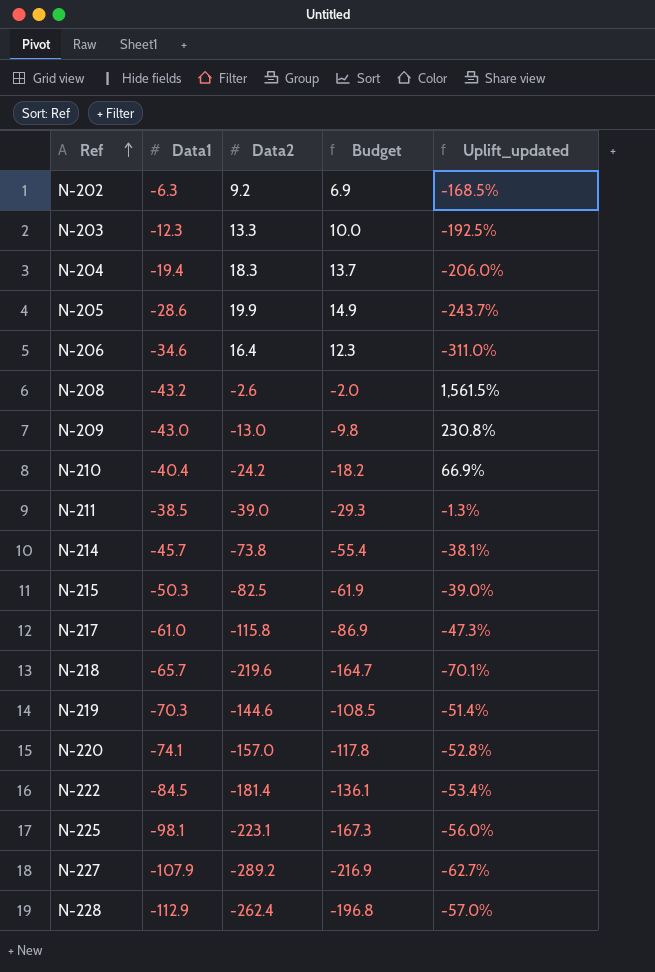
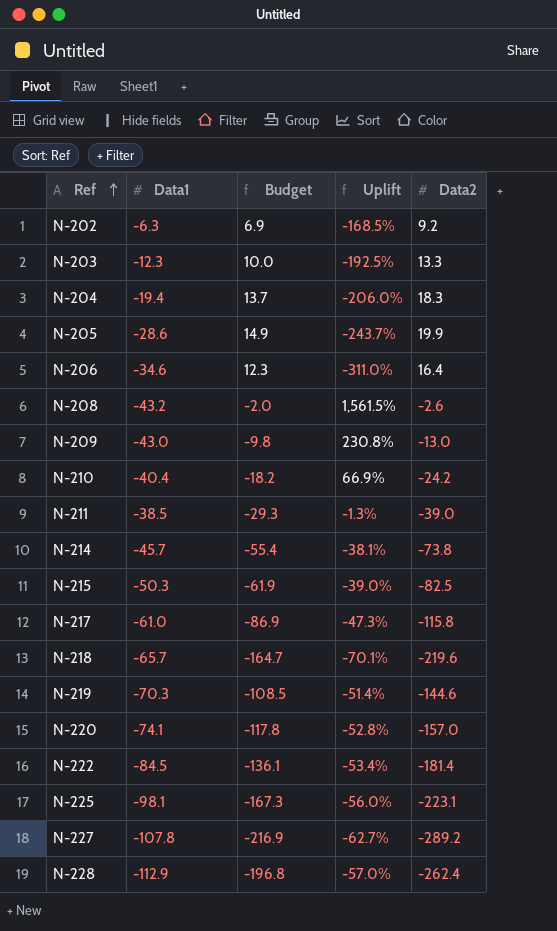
column name: Uplift_updated -> Uplift
column Data2 | position: 3 -> 5
N-227 | Data1: -107.9 -> -107.8

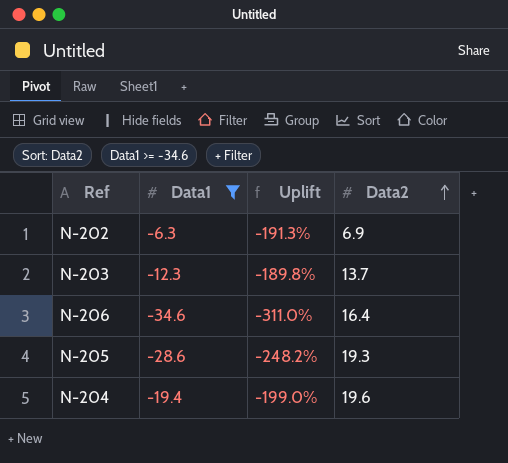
filter: none -> Data1 >= -34.6
row order: Ref ascending -> Data2 ascending
column Budget | formula: [Data2] * 0.75 -> none
N-202 | Uplift: -168.5% -> -191.3%
N-202 | Data2: 9.2 -> 6.9
N-203 | Uplift: -192.5% -> -189.8%
N-203 | Data2: 13.3 -> 13.7
N-205 | Uplift: -243.7% -> -248.2%
N-205 | Data2: 19.9 -> 19.3
N-204 | Uplift: -206.0% -> -199.0%
N-204 | Data2: 18.3 -> 19.6

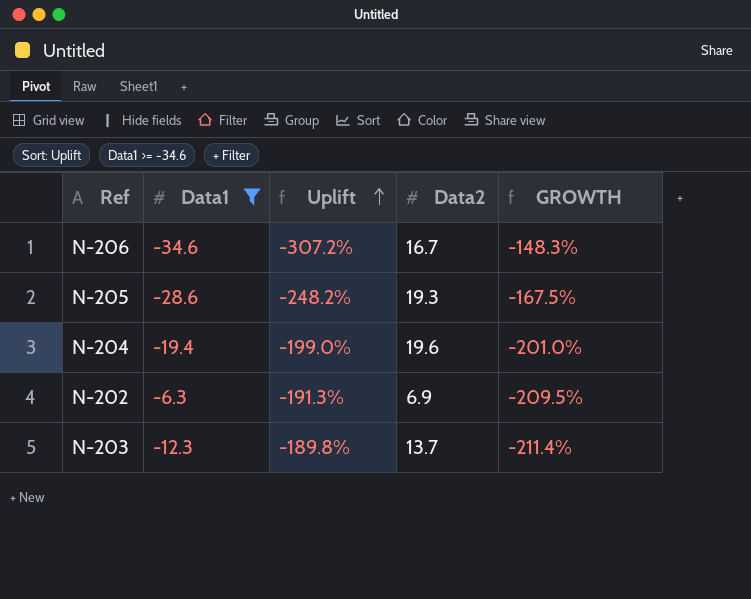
row order: Data2 ascending -> Uplift ascending
column GROWTH | formula: none -> ([Data2] - [Data1]) / [Data1]
N-206 | Uplift: -311.0% -> -307.2%
N-206 | Data2: 16.4 -> 16.7

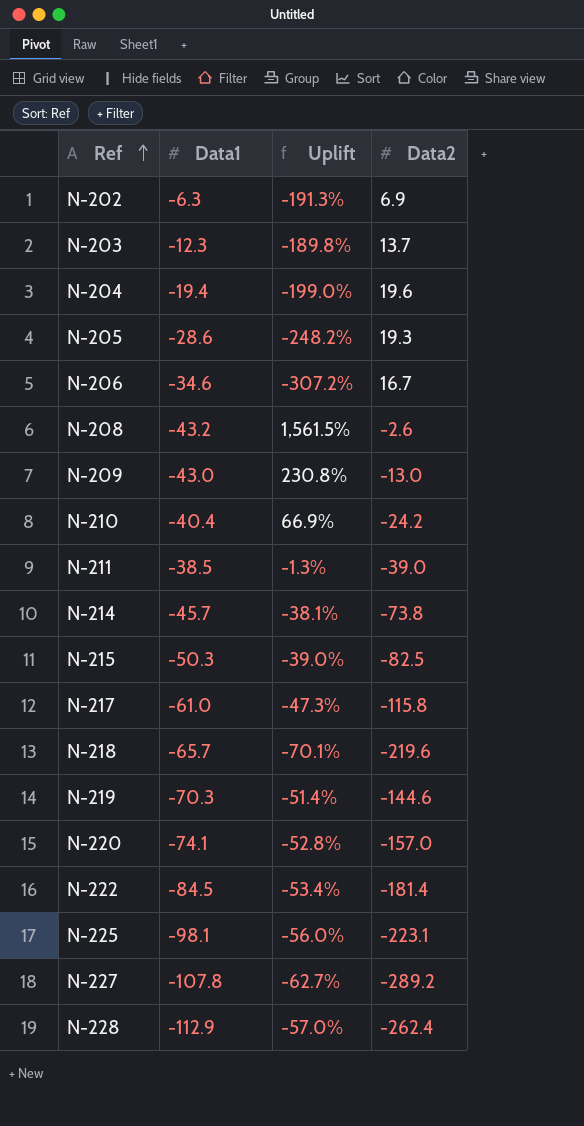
filter: Data1 >= -34.6 -> none
row order: Uplift ascending -> Ref ascending
column GROWTH | formula: ([Data2] - [Data1]) / [Data1] -> none

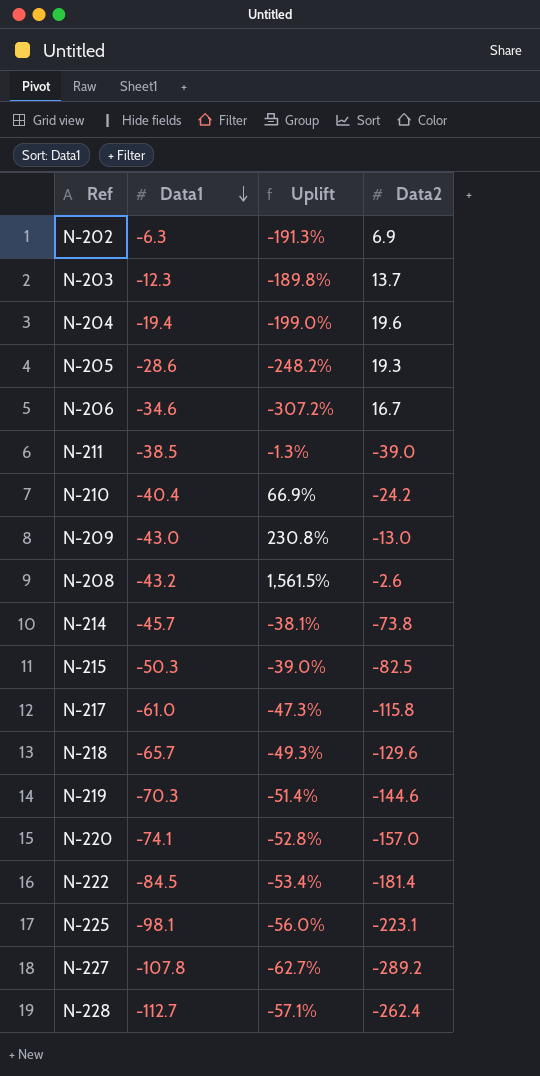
row order: Ref ascending -> Data1 descending
N-218 | Uplift: -70.1% -> -49.3%
N-218 | Data2: -219.6 -> -129.6
N-228 | Data1: -112.9 -> -112.7
N-228 | Uplift: -57.0% -> -57.1%

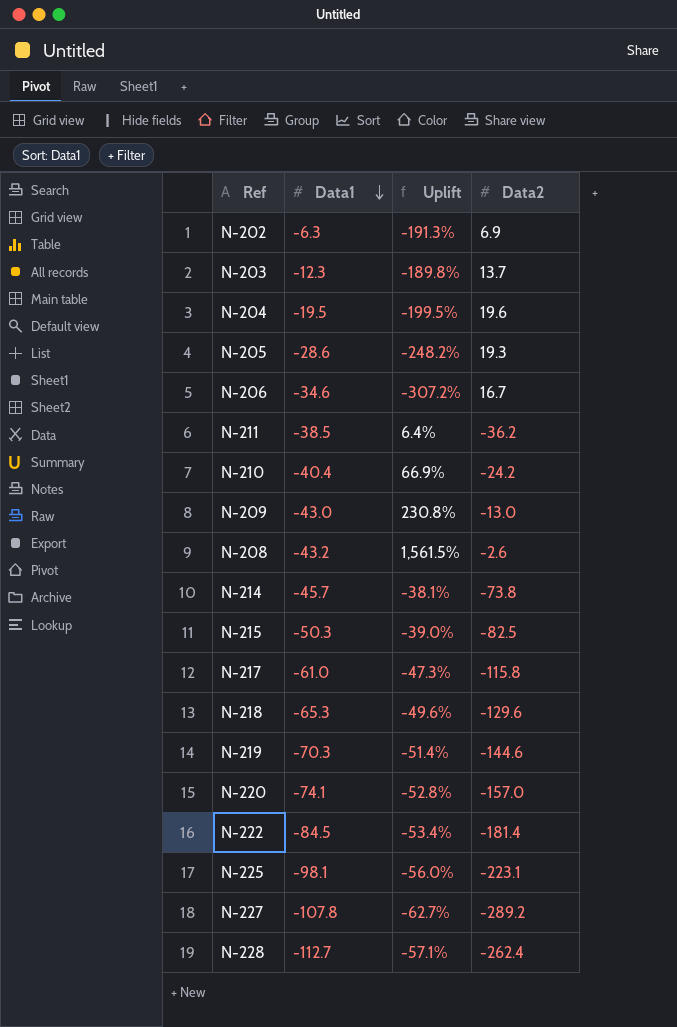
N-204 | Data1: -19.4 -> -19.5
N-204 | Uplift: -199.0% -> -199.5%
N-211 | Uplift: -1.3% -> 6.4%
N-211 | Data2: -39.0 -> -36.2
N-218 | Data1: -65.7 -> -65.3
N-218 | Uplift: -49.3% -> -49.6%

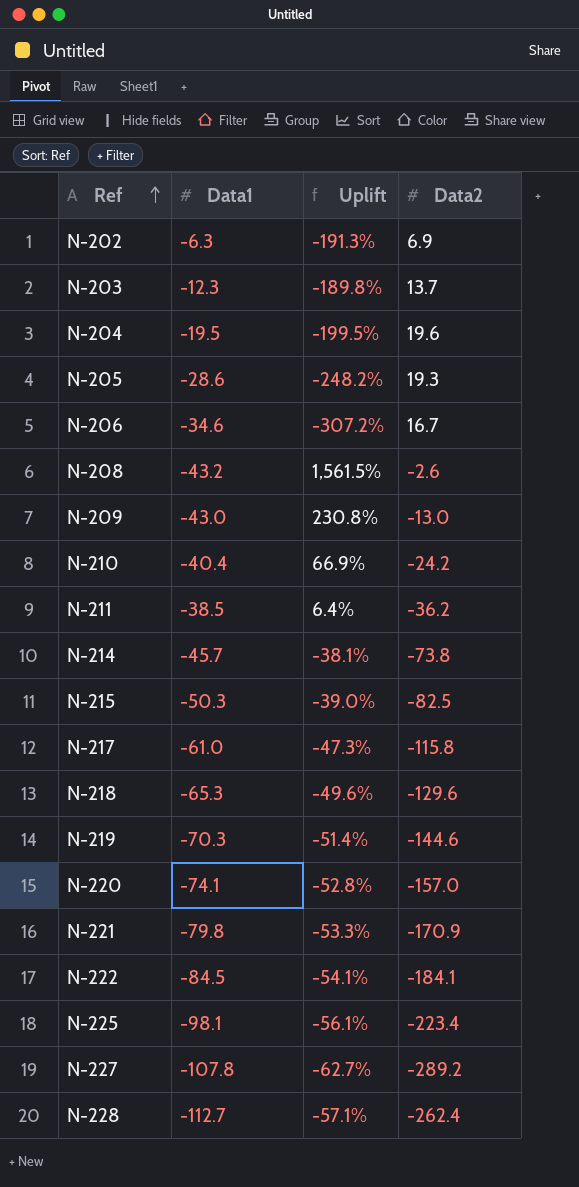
row order: Data1 descending -> Ref ascending
row N-221: none -> -79.8 | -53.3% | -170.9
N-222 | Uplift: -53.4% -> -54.1%
N-222 | Data2: -181.4 -> -184.1
N-225 | Uplift: -56.0% -> -56.1%
N-225 | Data2: -223.1 -> -223.4

